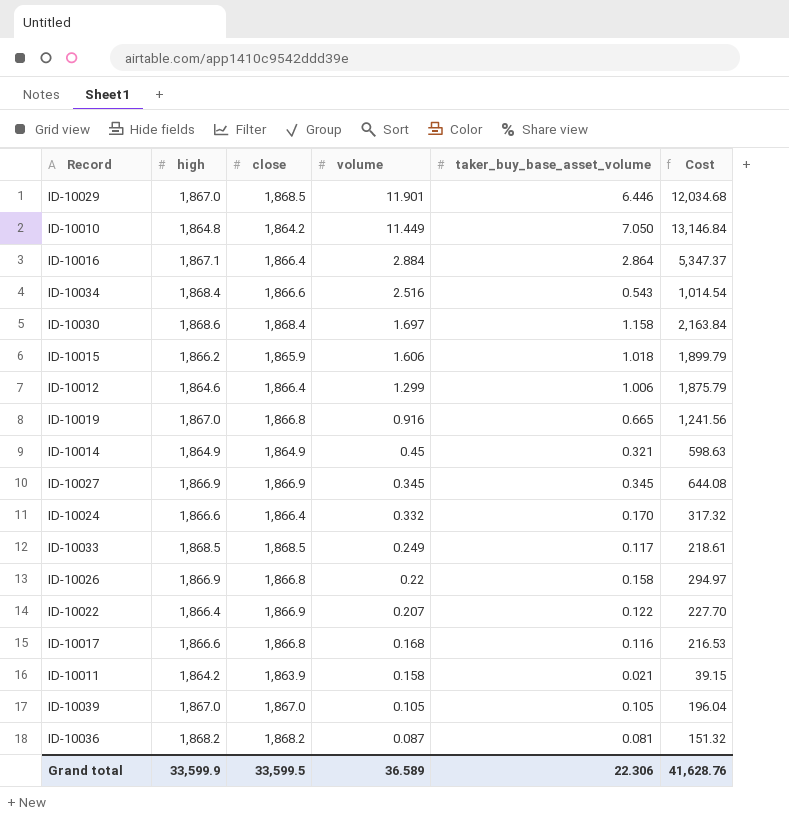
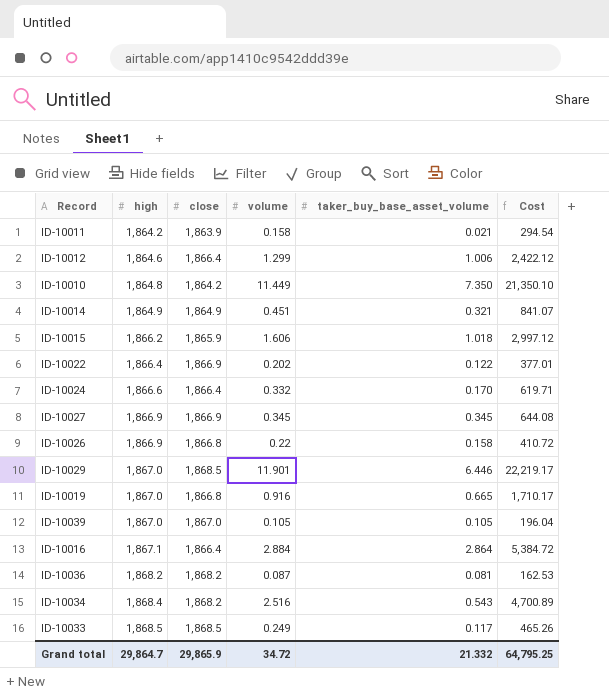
row order: volume descending -> high ascending
column Cost | formula: [high] * [taker_buy_base_asset_volume] -> [high] * [volume]
row ID-10030: 1,868.6 | 1,868.4 | 1.697 | 1.158 | 2,163.84 -> none
row ID-10017: 1,866.6 | 1,866.8 | 0.168 | 0.116 | 216.53 -> none
ID-10010 | taker_buy_base_asset_volume: 7.050 -> 7.350
ID-10014 | volume: 0.45 -> 0.451
ID-10022 | volume: 0.207 -> 0.202
ID-10034 | close: 1,866.6 -> 1,868.2
Grand total | high: 33,599.9 -> 29,864.7
Grand total | close: 33,599.5 -> 29,865.9
Grand total | volume: 36.589 -> 34.72
Grand total | taker_buy_base_asset_volume: 22.306 -> 21.332
Grand total | Cost: 41,628.76 -> 64,795.25

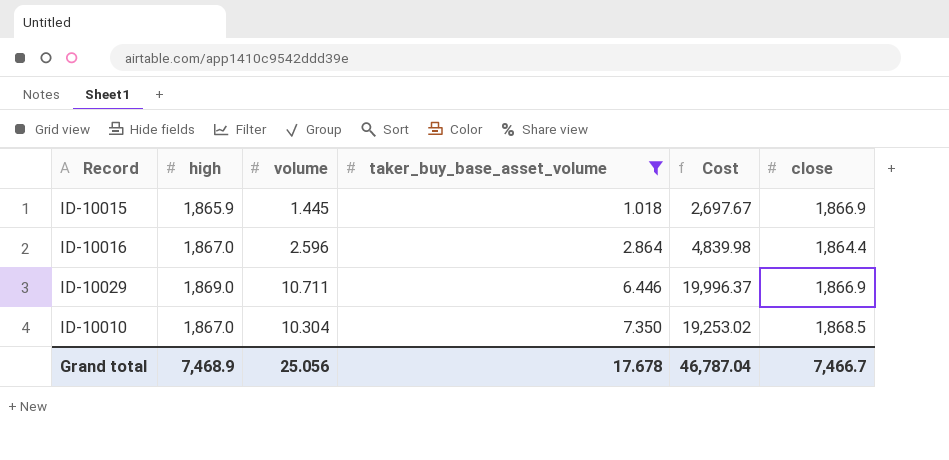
filter: none -> taker_buy_base_asset_volume >= 1.018
row order: high ascending -> taker_buy_base_asset_volume ascending
column Cost | formula: [high] * [volume] -> [volume] * [close]
column close | position: 3 -> 6
ID-10015 | high: 1,866.2 -> 1,865.9
ID-10015 | volume: 1.606 -> 1.445
ID-10015 | close: 1,865.9 -> 1,866.9
ID-10016 | high: 1,867.1 -> 1,867.0
ID-10016 | volume: 2.884 -> 2.596
ID-10016 | close: 1,866.4 -> 1,864.4
ID-10029 | high: 1,867.0 -> 1,869.0
ID-10029 | volume: 11.901 -> 10.711
ID-10029 | close: 1,868.5 -> 1,866.9
ID-10010 | high: 1,864.8 -> 1,867.0
ID-10010 | volume: 11.449 -> 10.304
ID-10010 | close: 1,864.2 -> 1,868.5
Grand total | high: 29,864.7 -> 7,468.9
Grand total | volume: 34.72 -> 25.056
Grand total | taker_buy_base_asset_volume: 21.332 -> 17.678
Grand total | Cost: 64,795.25 -> 46,787.04
Grand total | close: 29,865.9 -> 7,466.7

